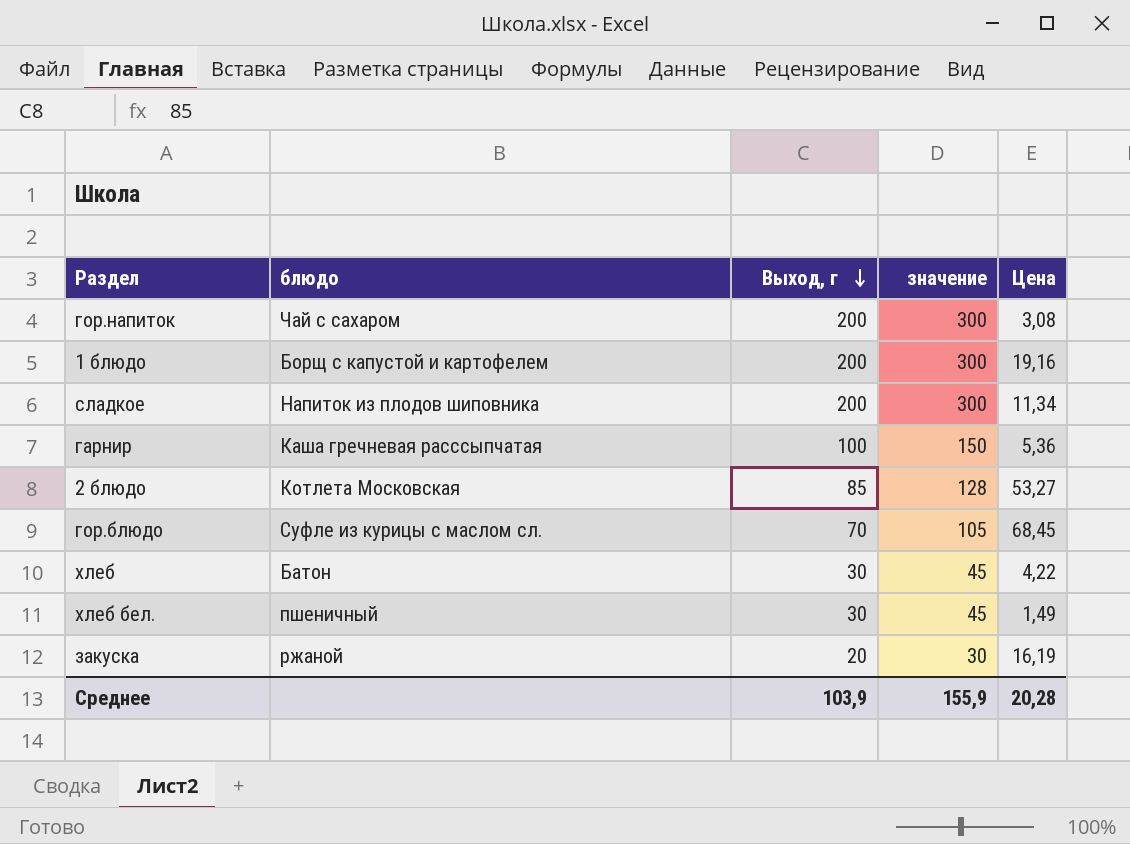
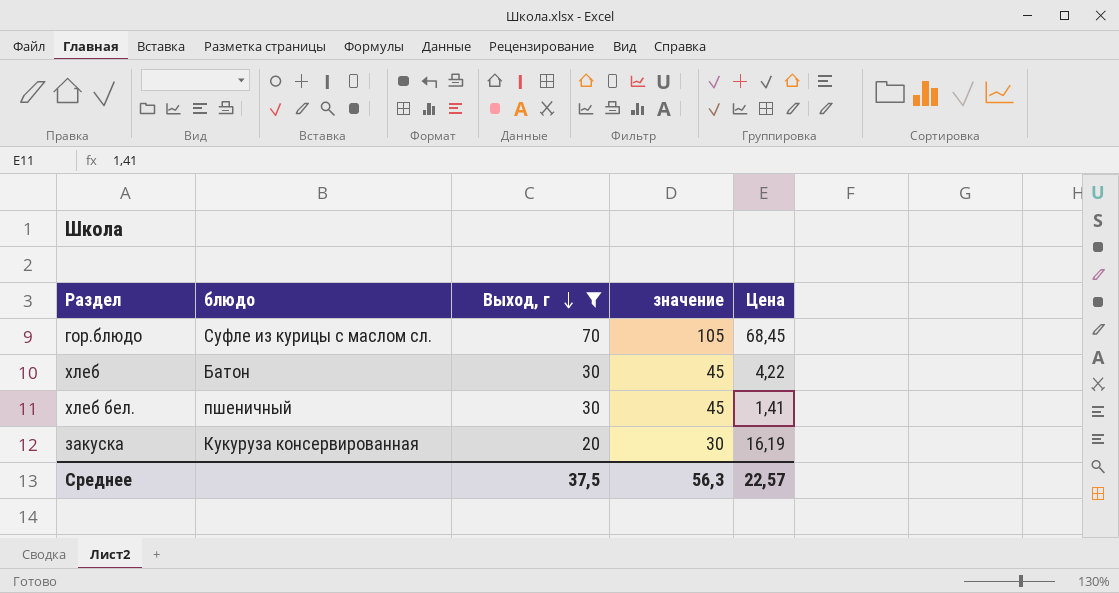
filter: none -> Выход, г <= 70
хлеб бел. | Цена: 1,49 -> 1,41
закуска | блюдо: ржаной -> Кукуруза консервированная
Среднее | Выход, г: 103,9 -> 37,5
Среднее | значение: 155,9 -> 56,3
Среднее | Цена: 20,28 -> 22,57

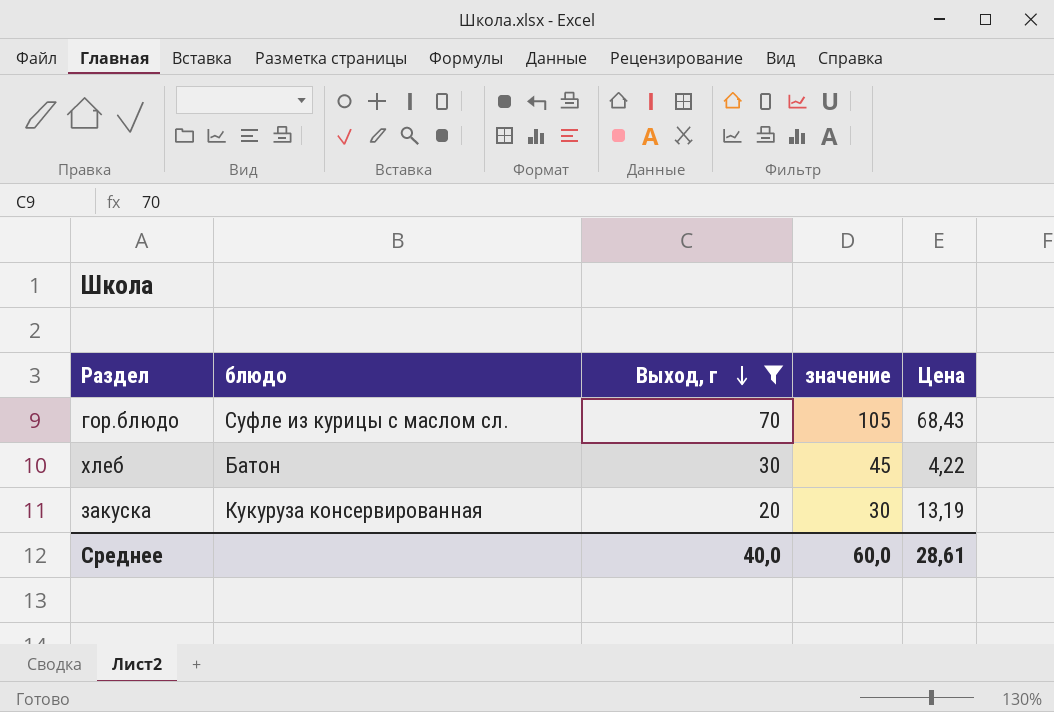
row хлеб бел.: пшеничный | 30 | 45 | 1,41 -> none
гор.блюдо | Цена: 68,45 -> 68,43
закуска | Цена: 16,19 -> 13,19
Среднее | Выход, г: 37,5 -> 40,0
Среднее | значение: 56,3 -> 60,0
Среднее | Цена: 22,57 -> 28,61

